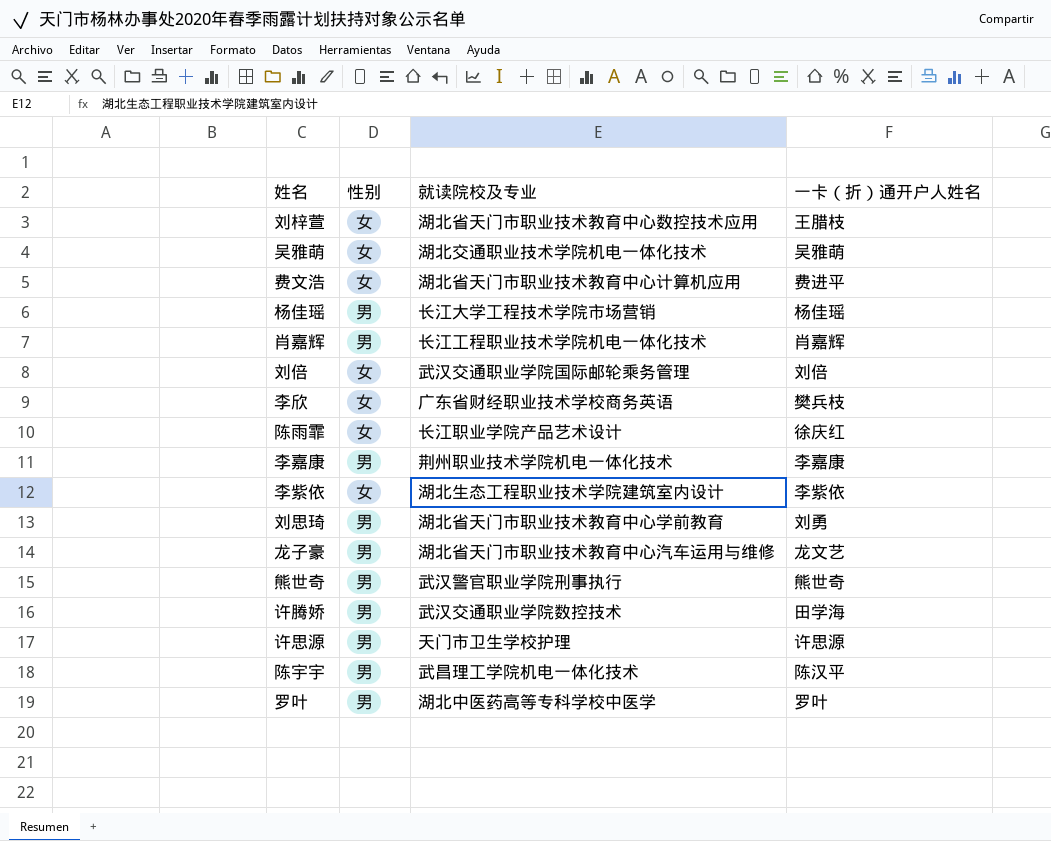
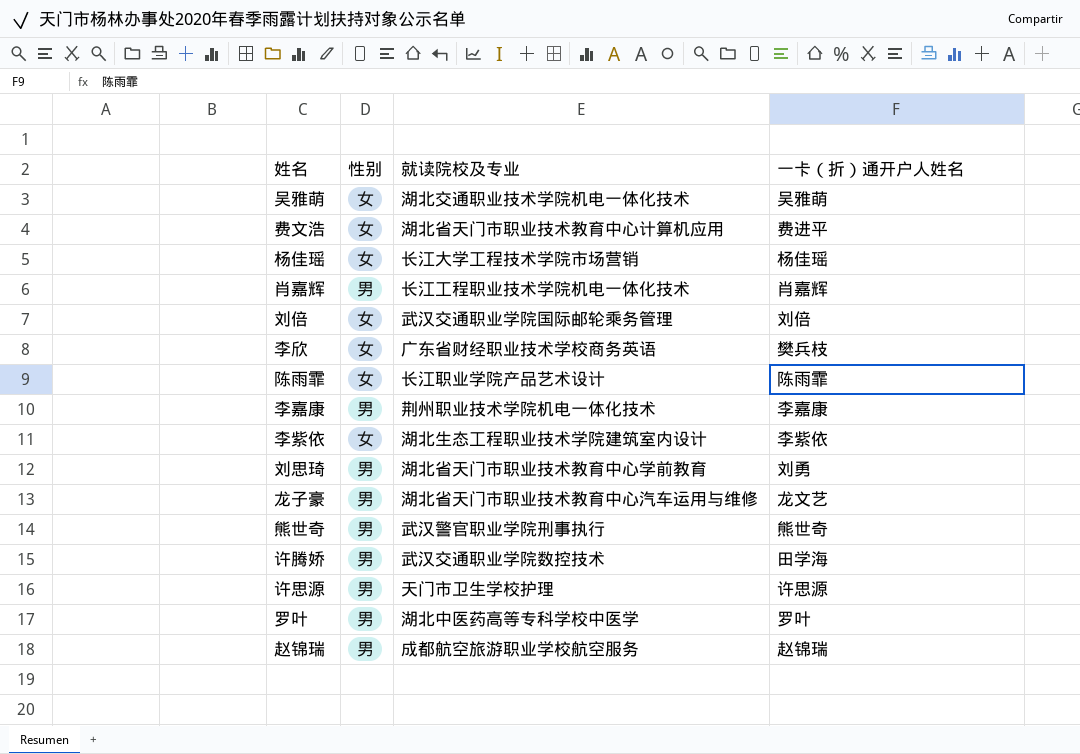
row 刘梓萱: 女 | 湖北省天门市职业技术教育中心数控技术应用 | 王腊枝 -> none
row 陈宇宇: 男 | 武昌理工学院机电一体化技术 | 陈汉平 -> none
杨佳瑶 | 性别: 男 -> 女
陈雨霏 | 一卡（折）通开户人姓名: 徐庆红 -> 陈雨霏
row 赵锦瑞: none -> 男 | 成都航空旅游职业学校航空服务 | 赵锦瑞

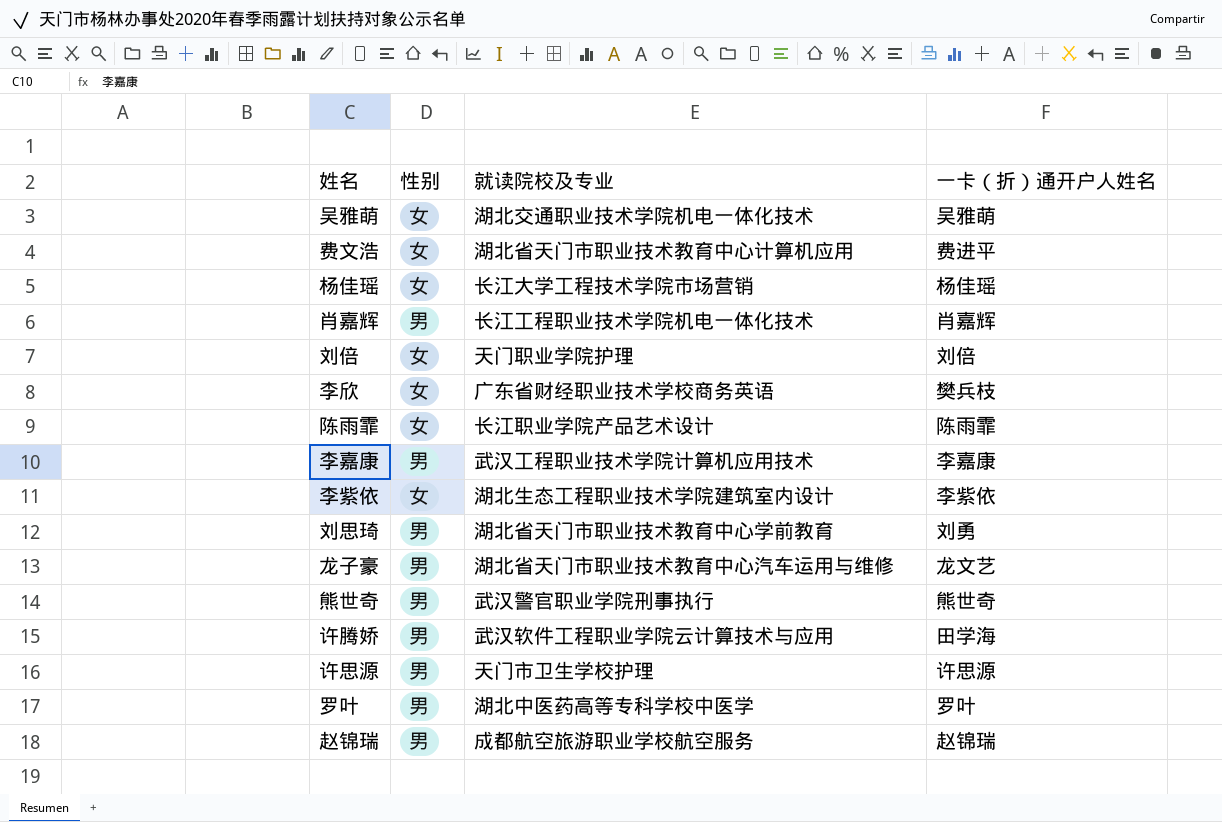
刘倍 | 就读院校及专业: 武汉交通职业学院国际邮轮乘务管理 -> 天门职业学院护理
李嘉康 | 就读院校及专业: 荆州职业技术学院机电一体化技术 -> 武汉工程职业技术学院计算机应用技术
许腾娇 | 就读院校及专业: 武汉交通职业学院数控技术 -> 武汉软件工程职业学院云计算技术与应用

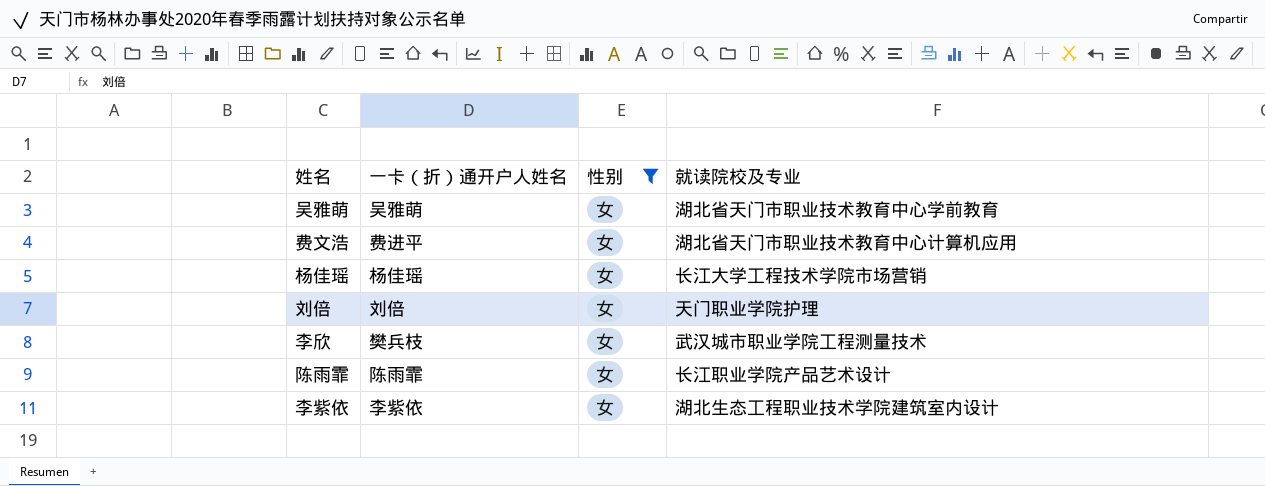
filter: none -> 性别 = 女
column 一卡（折）通开户人姓名 | position: 4 -> 2
吴雅萌 | 就读院校及专业: 湖北交通职业技术学院机电一体化技术 -> 湖北省天门市职业技术教育中心学前教育
李欣 | 就读院校及专业: 广东省财经职业技术学校商务英语 -> 武汉城市职业学院工程测量技术

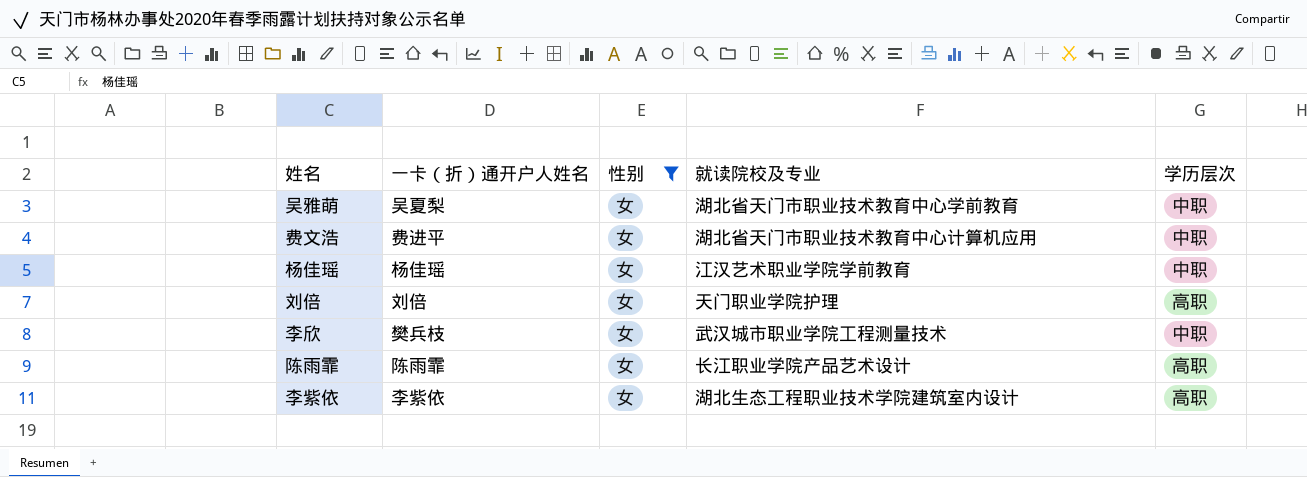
column 学历层次 | position: none -> 5
吴雅萌 | 一卡（折）通开户人姓名: 吴雅萌 -> 吴夏梨
杨佳瑶 | 就读院校及专业: 长江大学工程技术学院市场营销 -> 江汉艺术职业学院学前教育

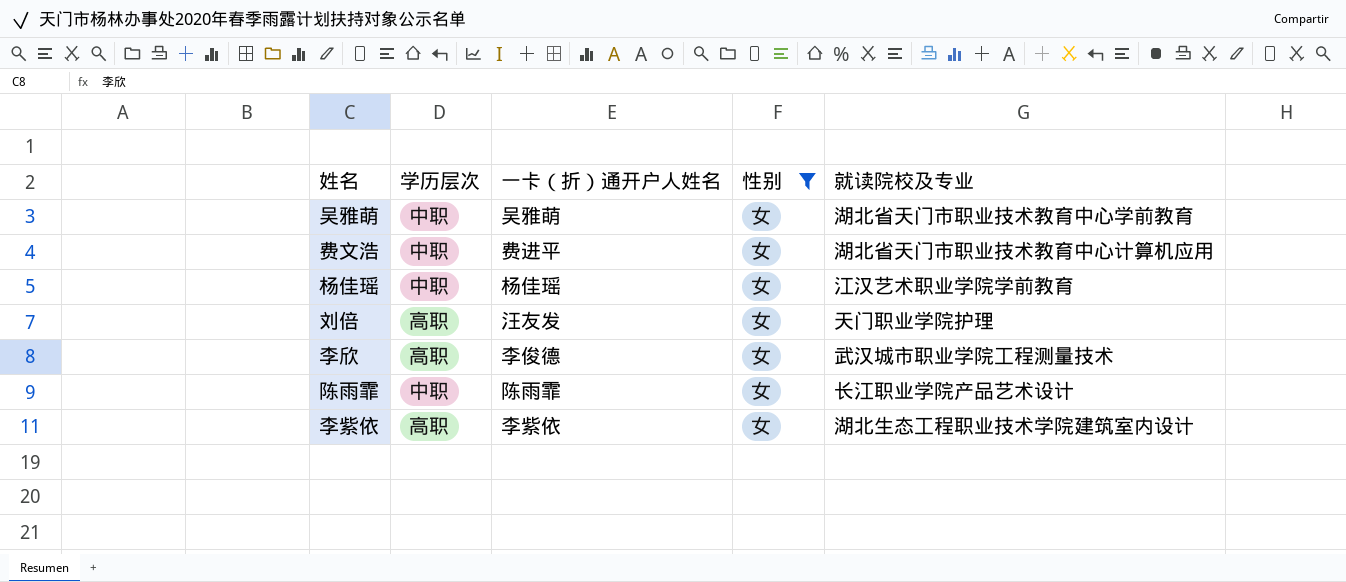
column 学历层次 | position: 5 -> 2
吴雅萌 | 一卡（折）通开户人姓名: 吴夏梨 -> 吴雅萌
刘倍 | 一卡（折）通开户人姓名: 刘倍 -> 汪友发
李欣 | 学历层次: 中职 -> 高职
李欣 | 一卡（折）通开户人姓名: 樊兵枝 -> 李俊德
陈雨霏 | 学历层次: 高职 -> 中职

